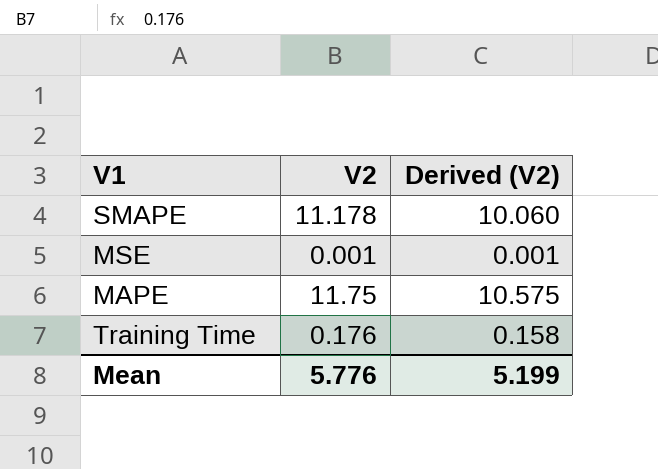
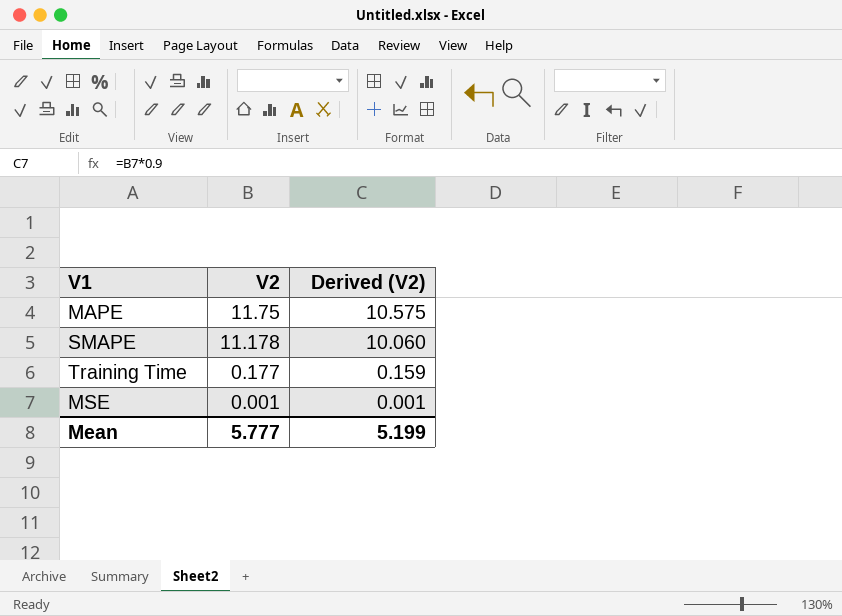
row order: none -> V2 descending
Training Time | V2: 0.176 -> 0.177
Training Time | Derived (V2): 0.158 -> 0.159
Mean | V2: 5.776 -> 5.777

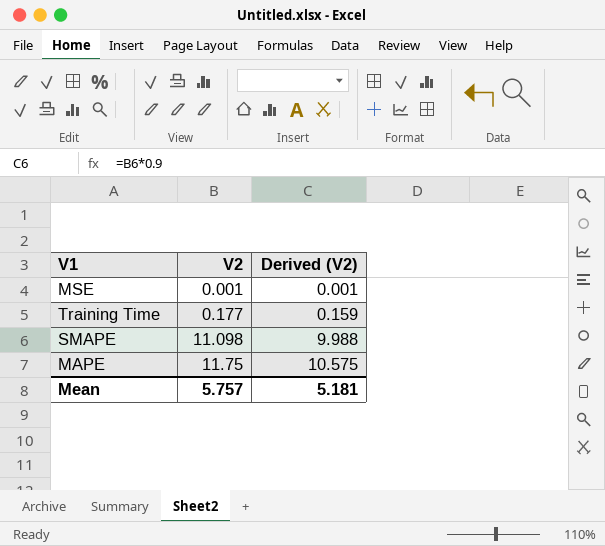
row order: V2 descending -> V2 ascending
SMAPE | V2: 11.178 -> 11.098
SMAPE | Derived (V2): 10.060 -> 9.988
Mean | V2: 5.777 -> 5.757
Mean | Derived (V2): 5.199 -> 5.181

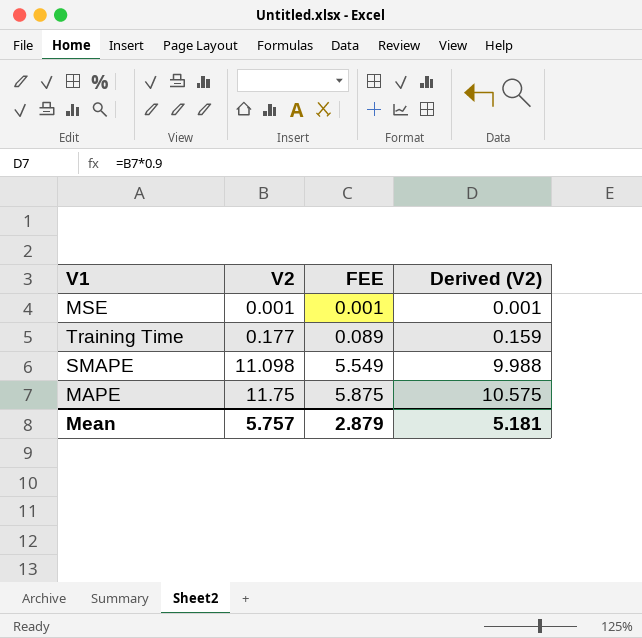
column FEE | formula: none -> [V2] * 0.5

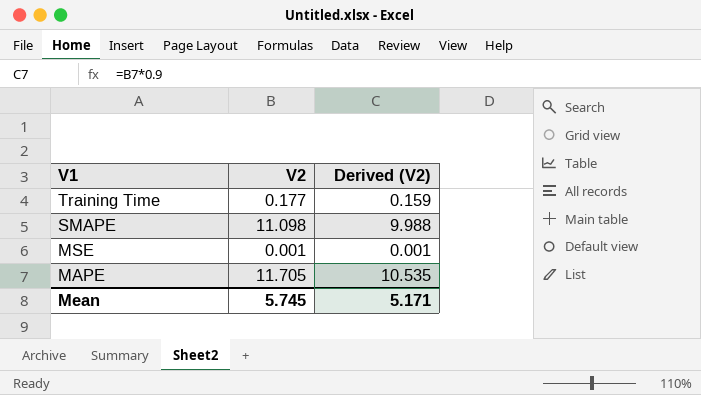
row order: V2 ascending -> V1 descending
column FEE | formula: [V2] * 0.5 -> none
MAPE | V2: 11.75 -> 11.705
MAPE | Derived (V2): 10.575 -> 10.535
Mean | V2: 5.757 -> 5.745
Mean | Derived (V2): 5.181 -> 5.171

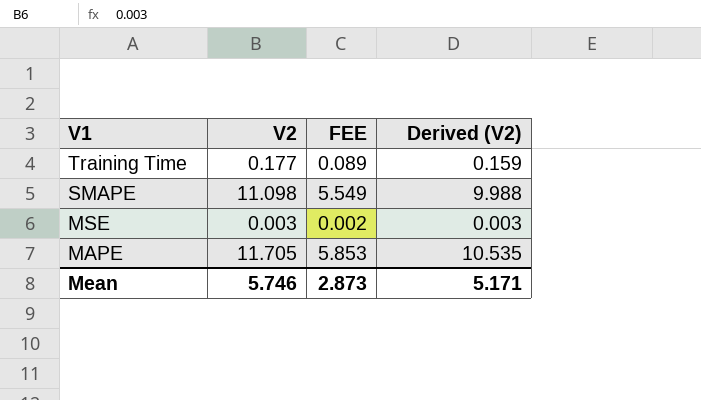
column FEE | formula: none -> [V2] * 0.5
MSE | V2: 0.001 -> 0.003
MSE | Derived (V2): 0.001 -> 0.003
Mean | V2: 5.745 -> 5.746

